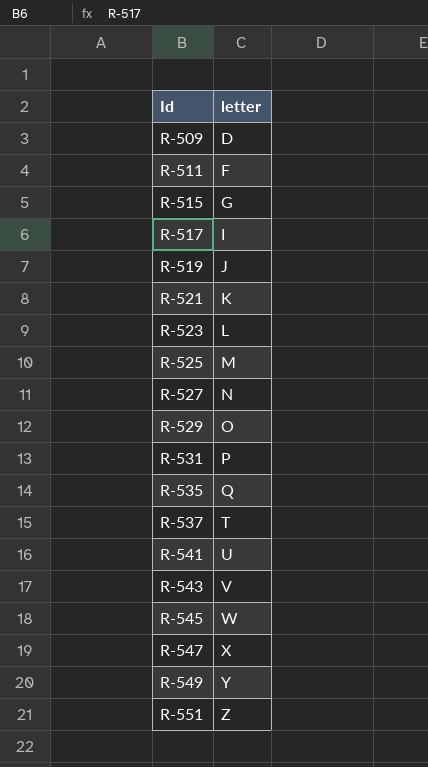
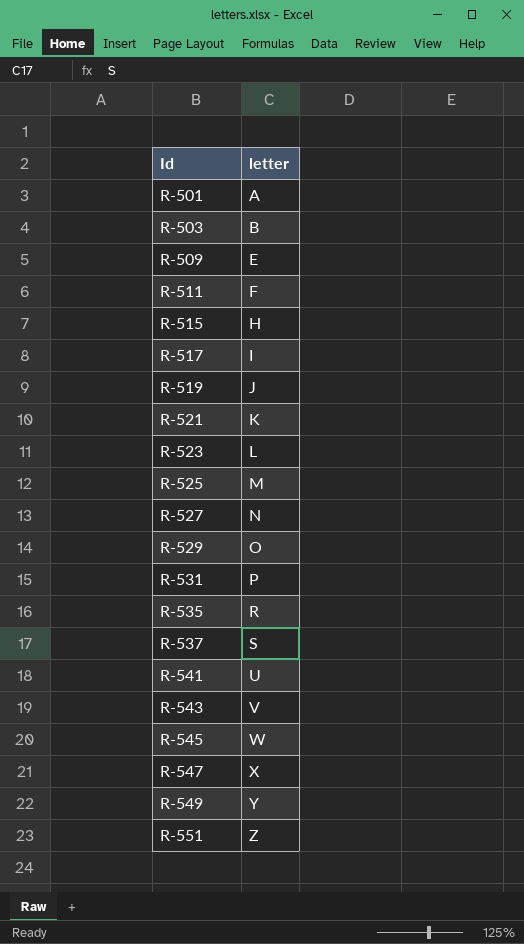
row R-501: none -> A
row R-503: none -> B
R-509 | letter: D -> E
R-515 | letter: G -> H
R-535 | letter: Q -> R
R-537 | letter: T -> S

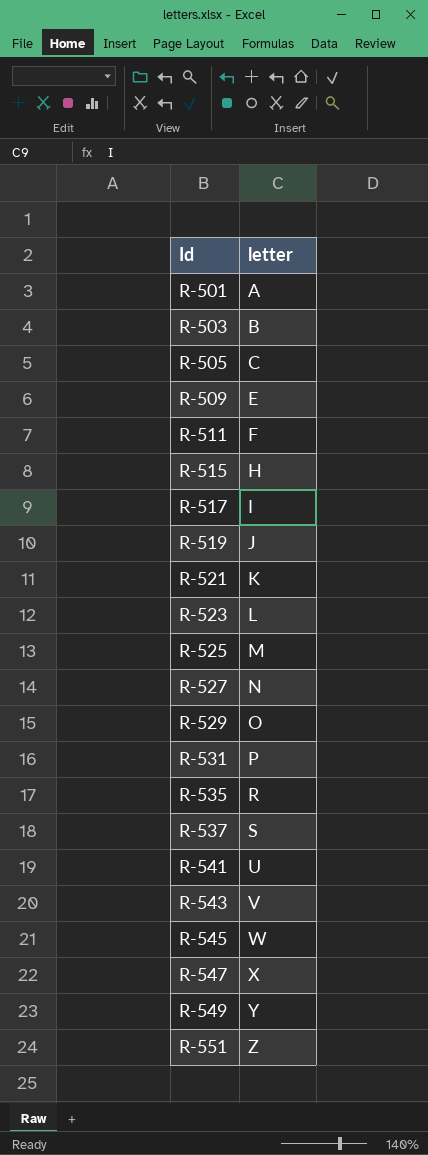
row R-505: none -> C

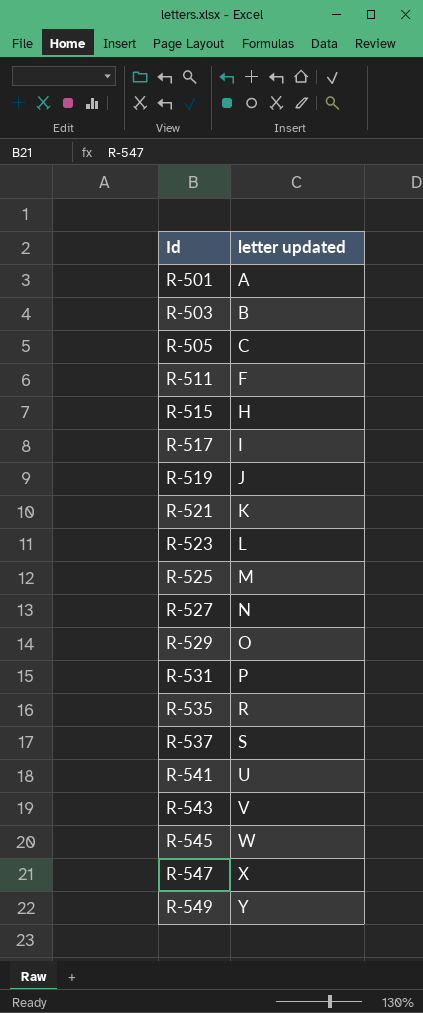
column name: letter -> letter updated
row R-509: E -> none
row R-551: Z -> none

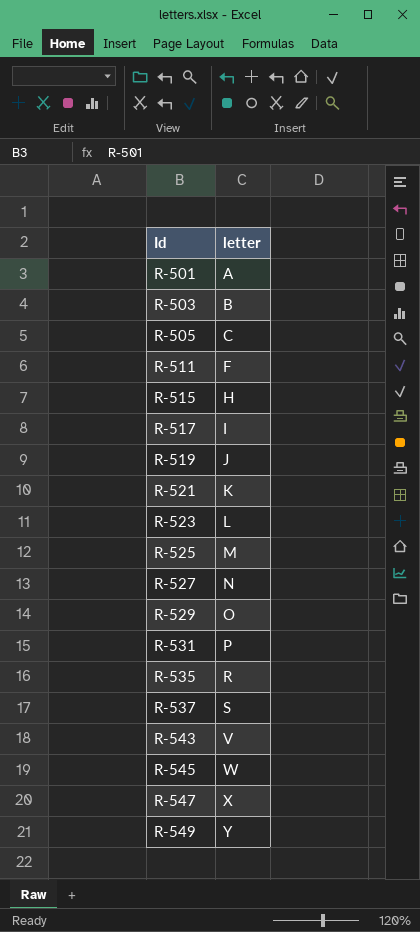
column name: letter updated -> letter
row R-541: U -> none

